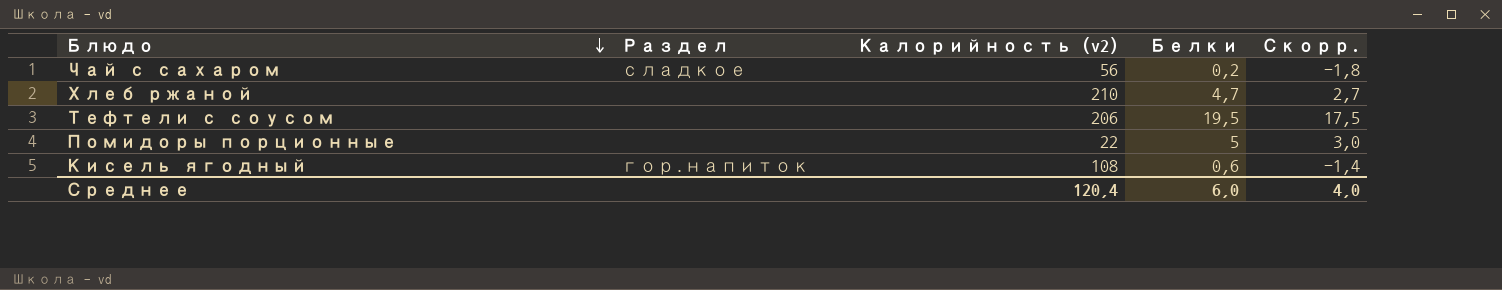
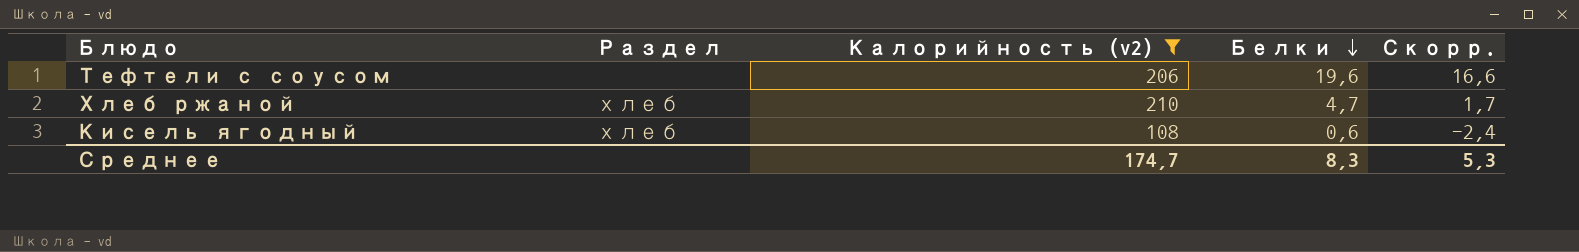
filter: none -> Калорийность (v2) >= 108
row order: Блюдо descending -> Белки descending
column Скорр. | formula: [Белки] - 2 -> [Белки] - 3
Тефтели с соусом | Белки: 19,5 -> 19,6
Хлеб ржаной | Раздел: none -> хлеб
Кисель ягодный | Раздел: гор.напиток -> хлеб
Среднее | Калорийность (v2): 120,4 -> 174,7
Среднее | Белки: 6,0 -> 8,3
Среднее | Скорр.: 4,0 -> 5,3

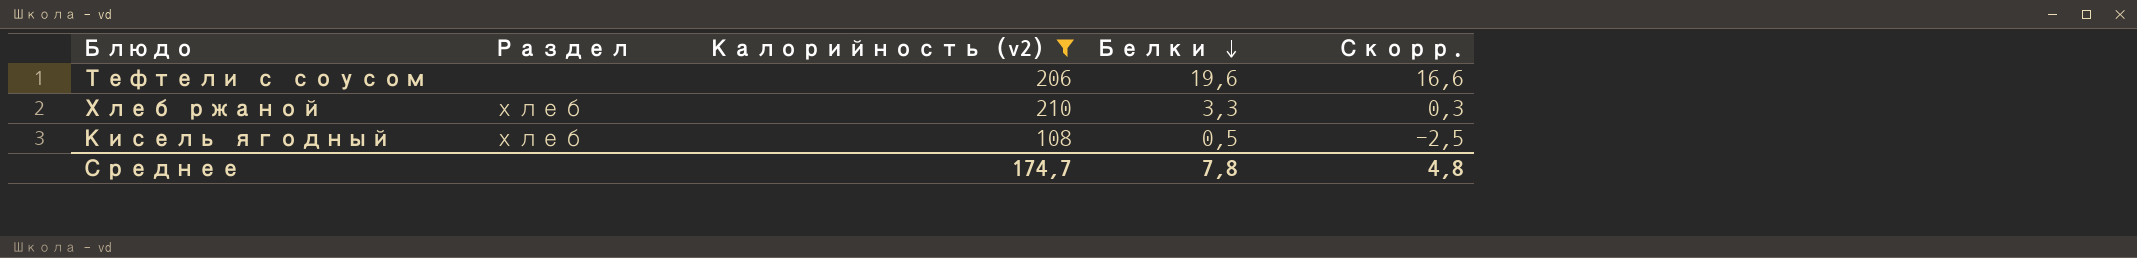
Хлеб ржаной | Белки: 4,7 -> 3,3
Хлеб ржаной | Скорр.: 1,7 -> 0,3
Кисель ягодный | Белки: 0,6 -> 0,5
Кисель ягодный | Скорр.: -2,4 -> -2,5
Среднее | Белки: 8,3 -> 7,8
Среднее | Скорр.: 5,3 -> 4,8

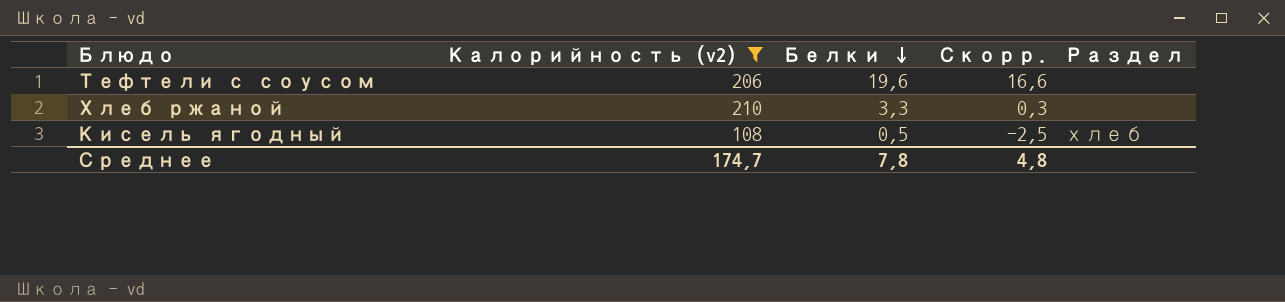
column Раздел | position: 2 -> 5
Хлеб ржаной | Раздел: хлеб -> none

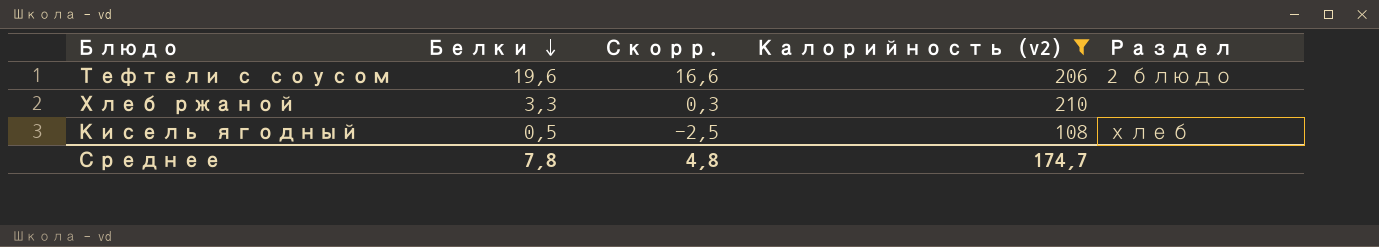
column Калорийность (v2) | position: 2 -> 4
Тефтели с соусом | Раздел: none -> 2 блюдо

